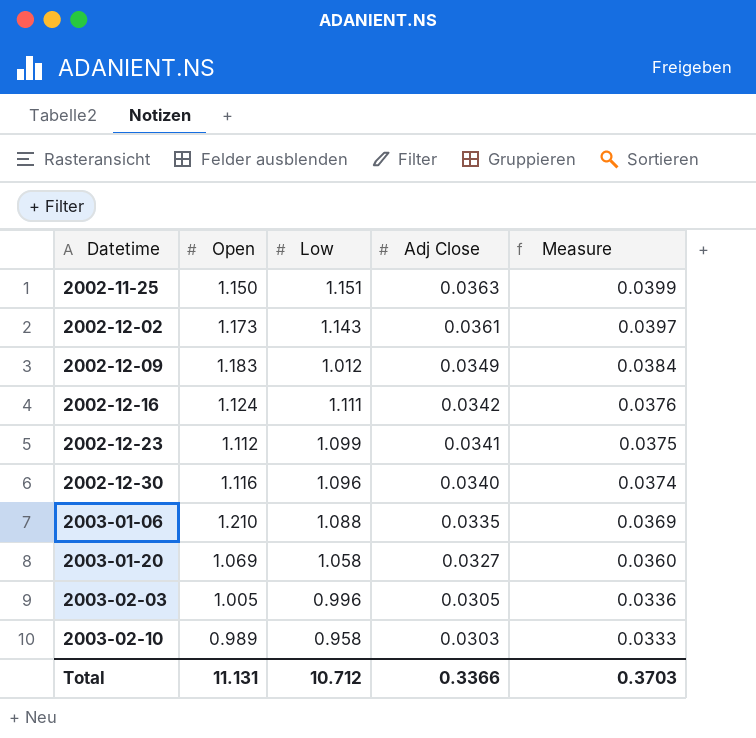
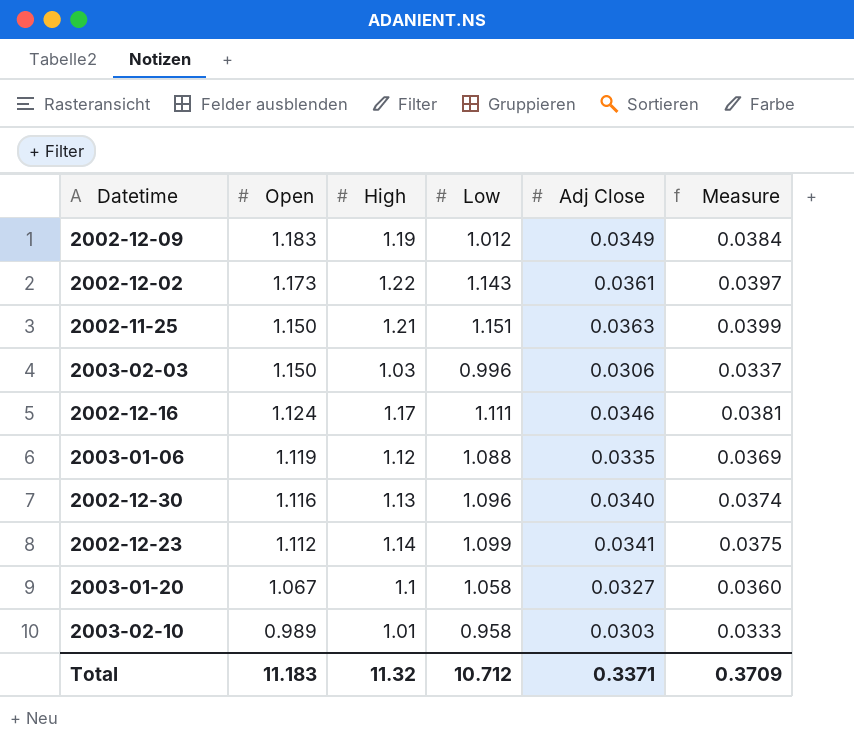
row order: Datetime ascending -> Open descending
column High | position: none -> 3
2003-02-03 | Open: 1.005 -> 1.150
2003-02-03 | Adj Close: 0.0305 -> 0.0306
2003-02-03 | Measure: 0.0336 -> 0.0337
2002-12-16 | Adj Close: 0.0342 -> 0.0346
2002-12-16 | Measure: 0.0376 -> 0.0381
2003-01-06 | Open: 1.210 -> 1.119
2003-01-20 | Open: 1.069 -> 1.067
Total | Open: 11.131 -> 11.183
Total | Adj Close: 0.3366 -> 0.3371
Total | Measure: 0.3703 -> 0.3709

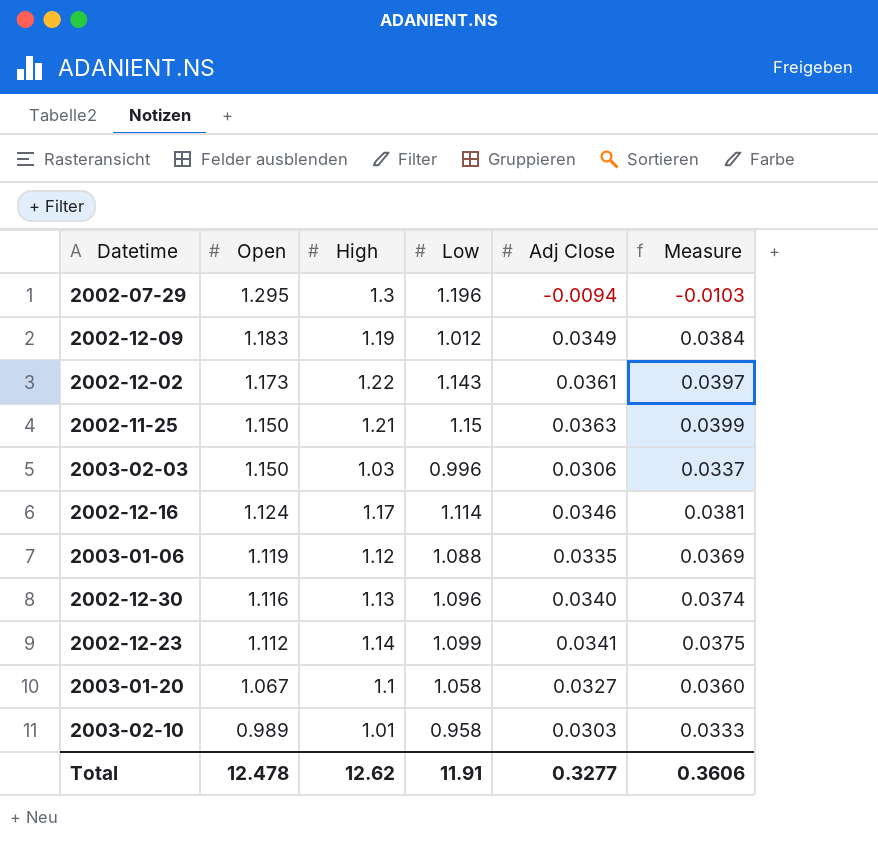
row 2002-07-29: none -> 1.295 | 1.3 | 1.196 | -0.0094 | -0.0103
2002-11-25 | Low: 1.151 -> 1.15
2002-12-16 | Low: 1.111 -> 1.114
Total | Open: 11.183 -> 12.478
Total | High: 11.32 -> 12.62
Total | Low: 10.712 -> 11.91
Total | Adj Close: 0.3371 -> 0.3277
Total | Measure: 0.3709 -> 0.3606

